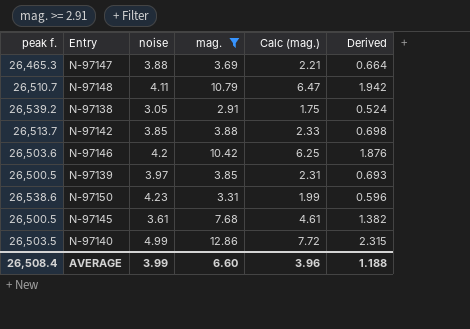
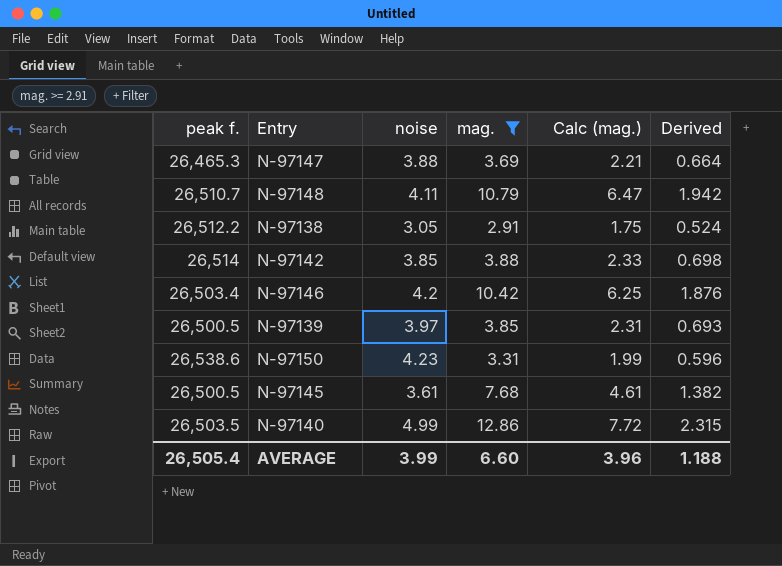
N-97138 | peak f.: 26,539.2 -> 26,512.2
N-97142 | peak f.: 26,513.7 -> 26,514
N-97146 | peak f.: 26,503.6 -> 26,503.4
AVERAGE | peak f.: 26,508.4 -> 26,505.4

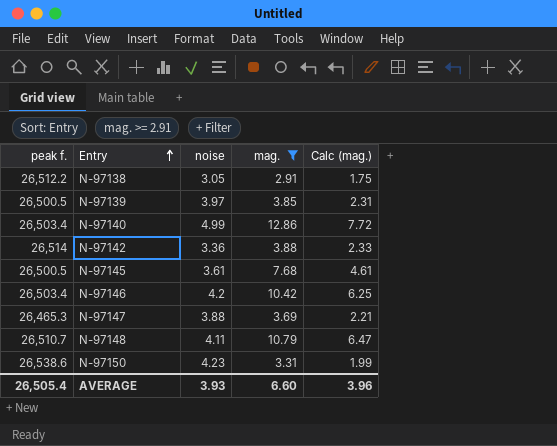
row order: none -> Entry ascending
column Derived | formula: [mag.] * 0.18 -> none
N-97140 | peak f.: 26,503.5 -> 26,503.4
N-97142 | noise: 3.85 -> 3.36
AVERAGE | noise: 3.99 -> 3.93

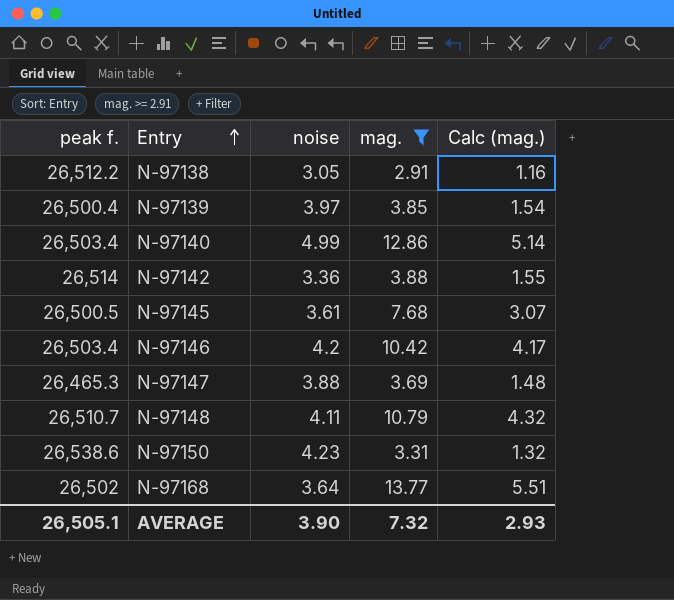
column Calc (mag.) | formula: [mag.] * 0.6 -> [mag.] * 0.4
N-97139 | peak f.: 26,500.5 -> 26,500.4
row N-97168: none -> 26,502 | 3.64 | 13.77 | 5.51
AVERAGE | peak f.: 26,505.4 -> 26,505.1
AVERAGE | noise: 3.93 -> 3.90
AVERAGE | mag.: 6.60 -> 7.32
AVERAGE | Calc (mag.): 3.96 -> 2.93

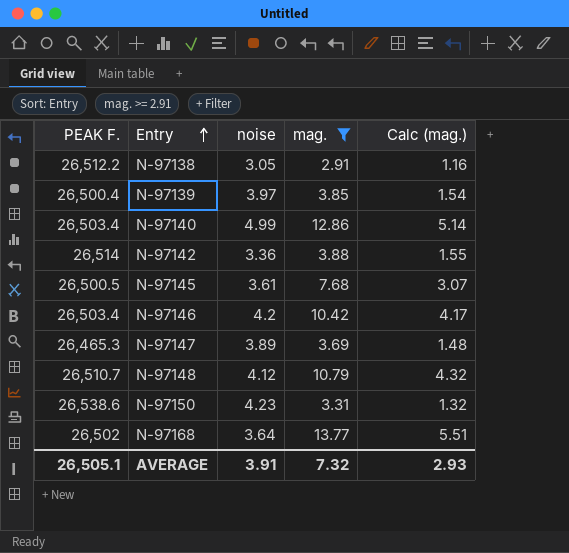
column name: peak f. -> PEAK F.
N-97147 | noise: 3.88 -> 3.89
N-97148 | noise: 4.11 -> 4.12
AVERAGE | noise: 3.90 -> 3.91

